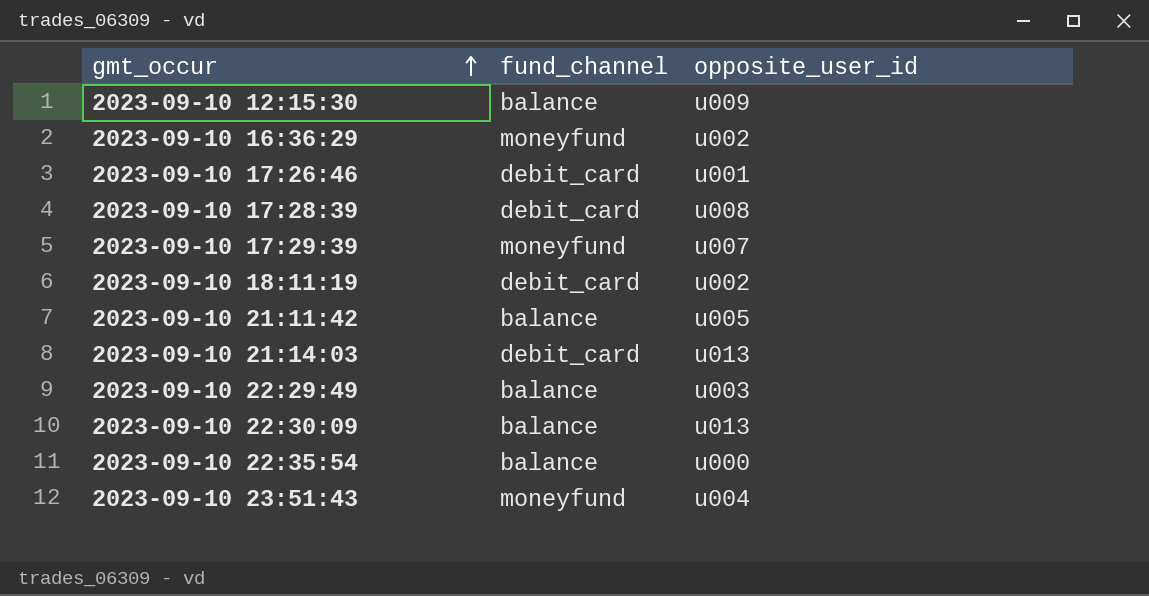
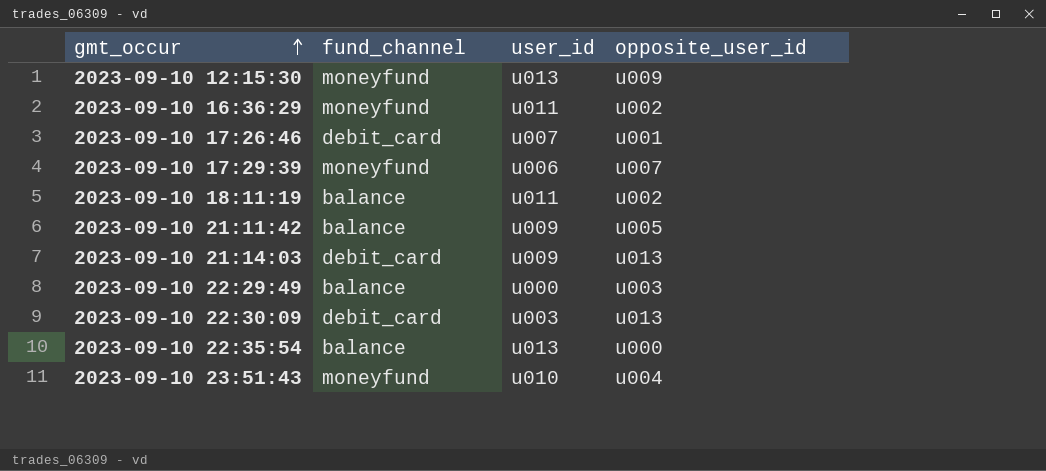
column user_id | position: none -> 3
row 2023-09-10 17:28:39: debit_card | u008 -> none
2023-09-10 12:15:30 | fund_channel: balance -> moneyfund
2023-09-10 18:11:19 | fund_channel: debit_card -> balance
2023-09-10 22:30:09 | fund_channel: balance -> debit_card

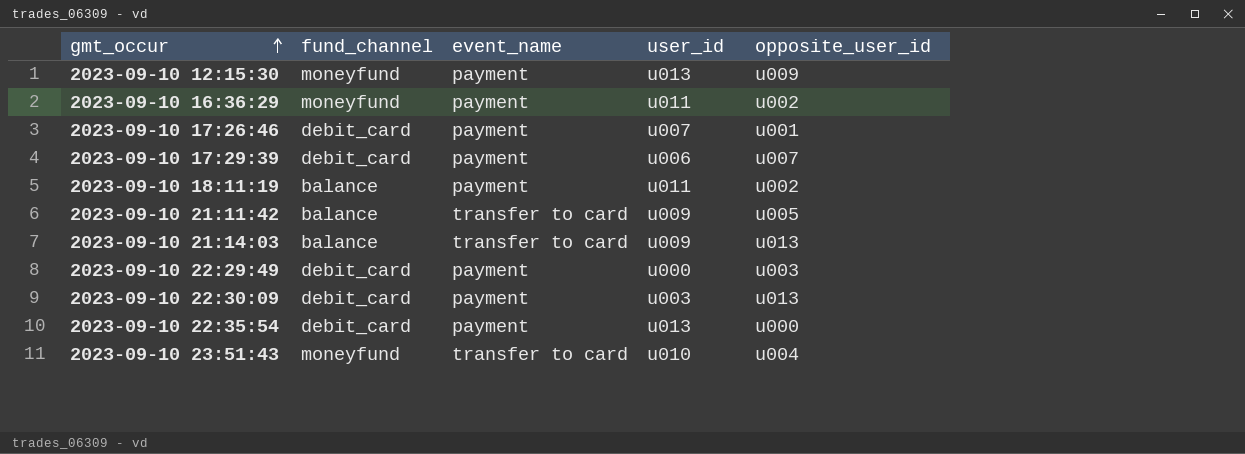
column event_name | position: none -> 3
2023-09-10 17:29:39 | fund_channel: moneyfund -> debit_card
2023-09-10 21:14:03 | fund_channel: debit_card -> balance
2023-09-10 22:29:49 | fund_channel: balance -> debit_card
2023-09-10 22:35:54 | fund_channel: balance -> debit_card

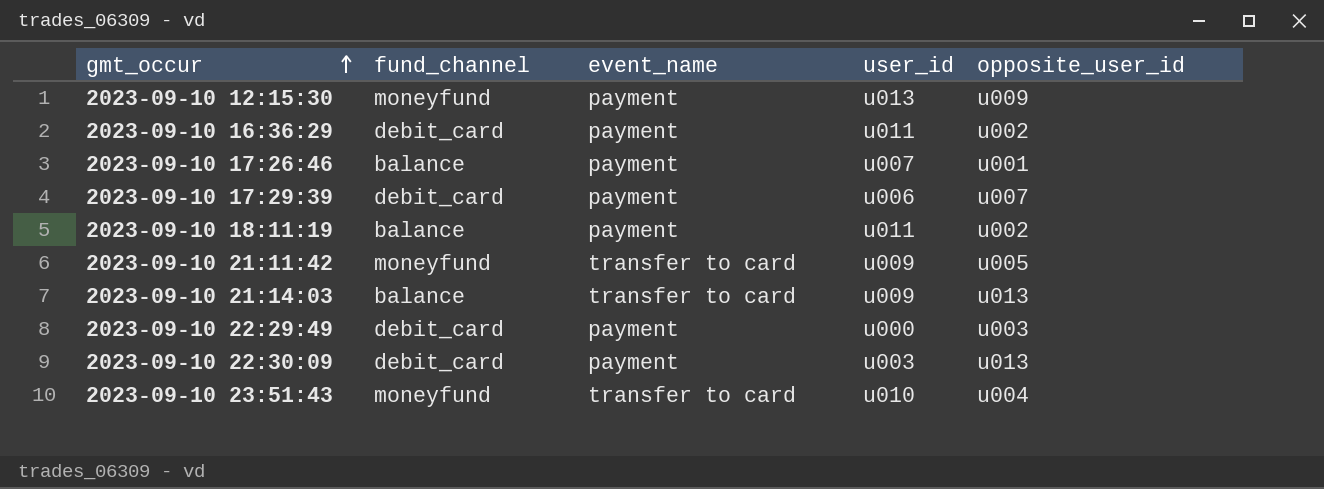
row 2023-09-10 22:35:54: debit_card | payment | u013 | u000 -> none
2023-09-10 16:36:29 | fund_channel: moneyfund -> debit_card
2023-09-10 17:26:46 | fund_channel: debit_card -> balance
2023-09-10 21:11:42 | fund_channel: balance -> moneyfund

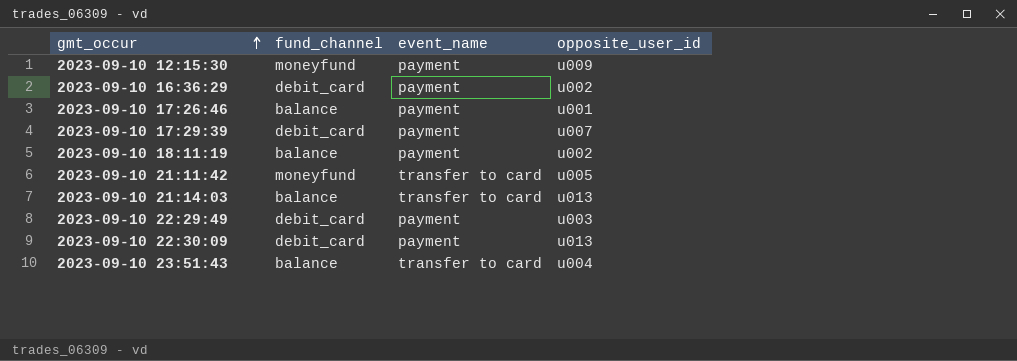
column user_id | position: 4 -> none
2023-09-10 23:51:43 | fund_channel: moneyfund -> balance

